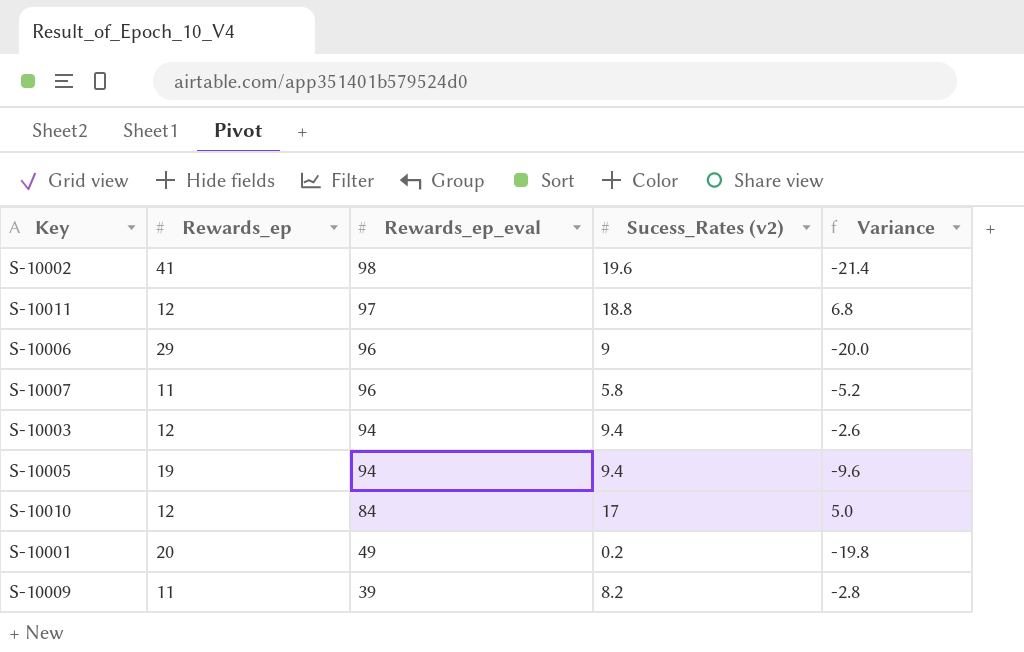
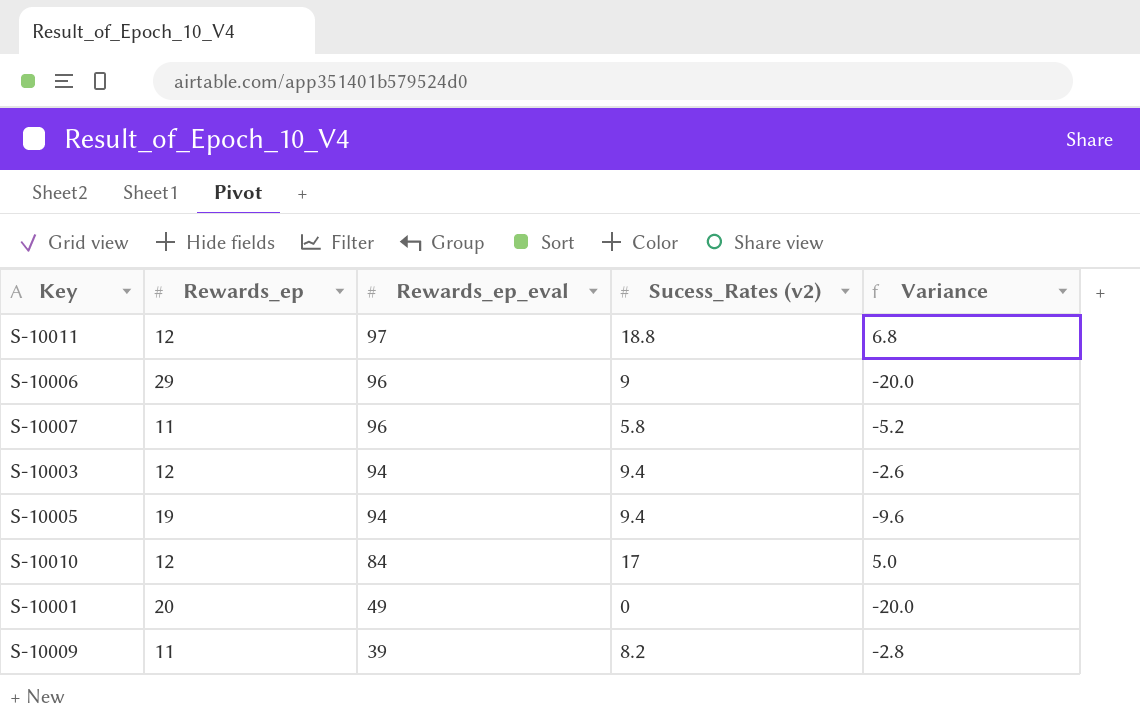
row S-10002: 41 | 98 | 19.6 | -21.4 -> none
S-10001 | Sucess_Rates (v2): 0.2 -> 0
S-10001 | Variance: -19.8 -> -20.0

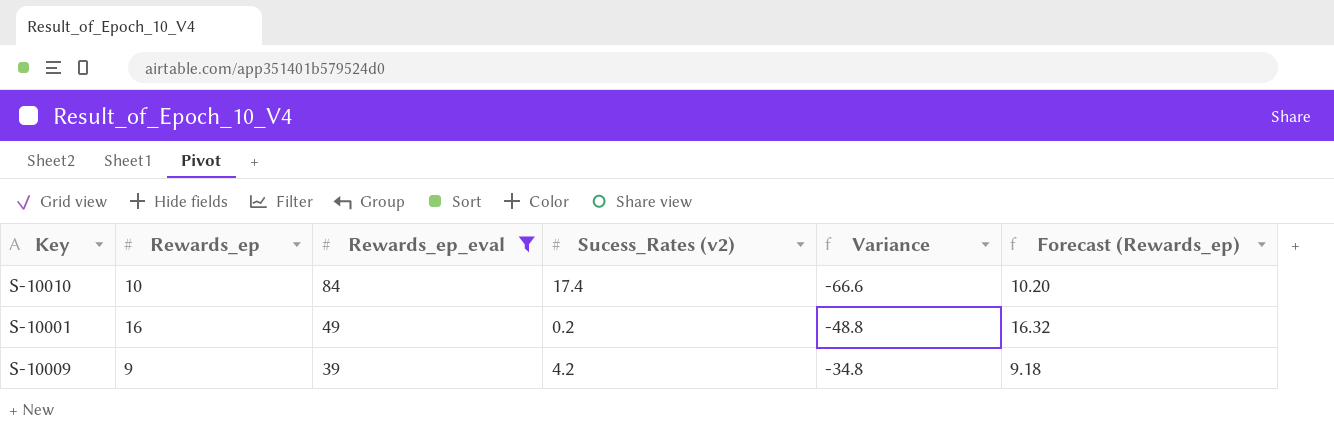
filter: none -> Rewards_ep_eval <= 84
column Variance | formula: [Sucess_Rates (v2)] - [Rewards_ep] -> [Sucess_Rates (v2)] - [Rewards_ep_eval]
column Forecast (Rewards_ep) | formula: none -> [Rewards_ep] * 1.02
S-10010 | Rewards_ep: 12 -> 10
S-10010 | Sucess_Rates (v2): 17 -> 17.4
S-10001 | Rewards_ep: 20 -> 16
S-10001 | Sucess_Rates (v2): 0 -> 0.2
S-10009 | Rewards_ep: 11 -> 9
S-10009 | Sucess_Rates (v2): 8.2 -> 4.2

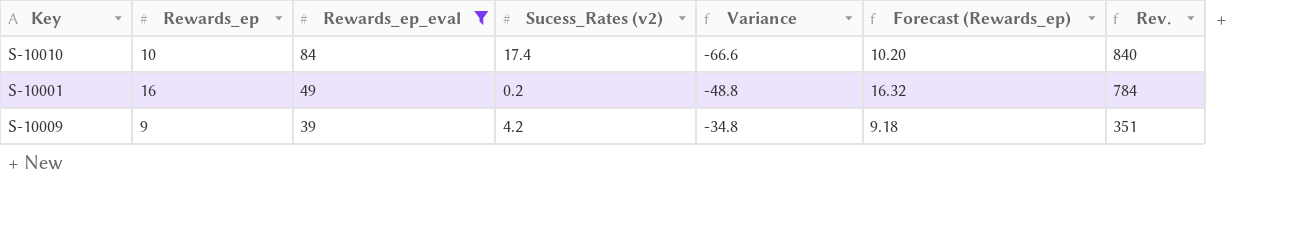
column Rev. | formula: none -> [Rewards_ep] * [Rewards_ep_eval]

